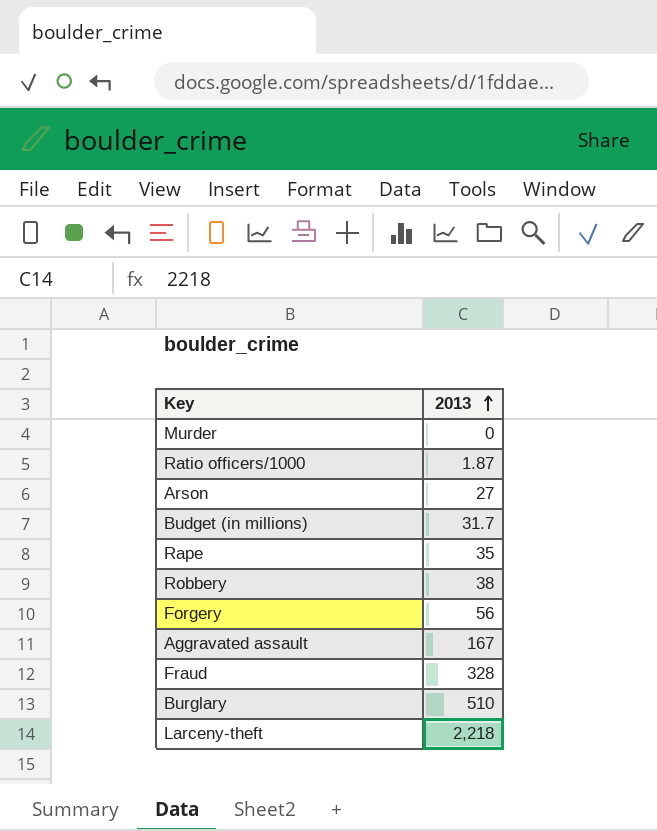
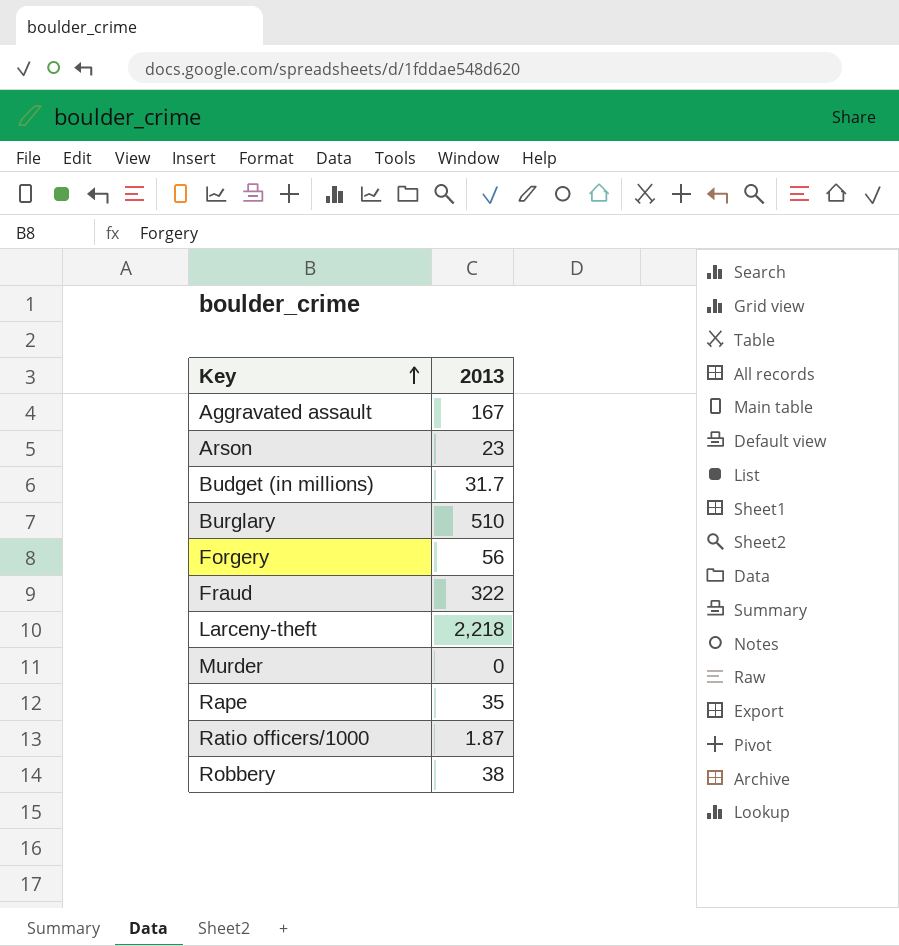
row order: 2013 ascending -> Key ascending
Arson | 2013: 27 -> 23
Fraud | 2013: 328 -> 322

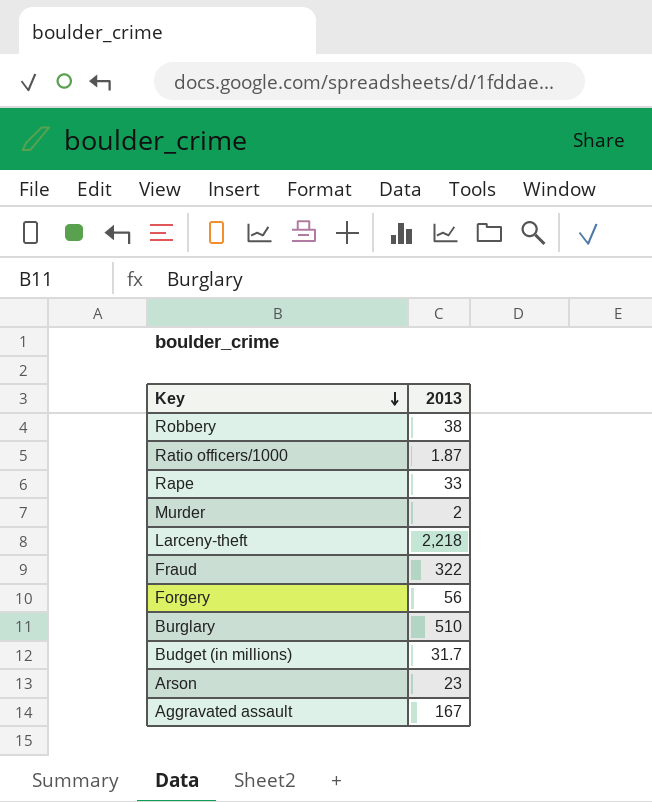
row order: Key ascending -> Key descending
Rape | 2013: 35 -> 33
Murder | 2013: 0 -> 2

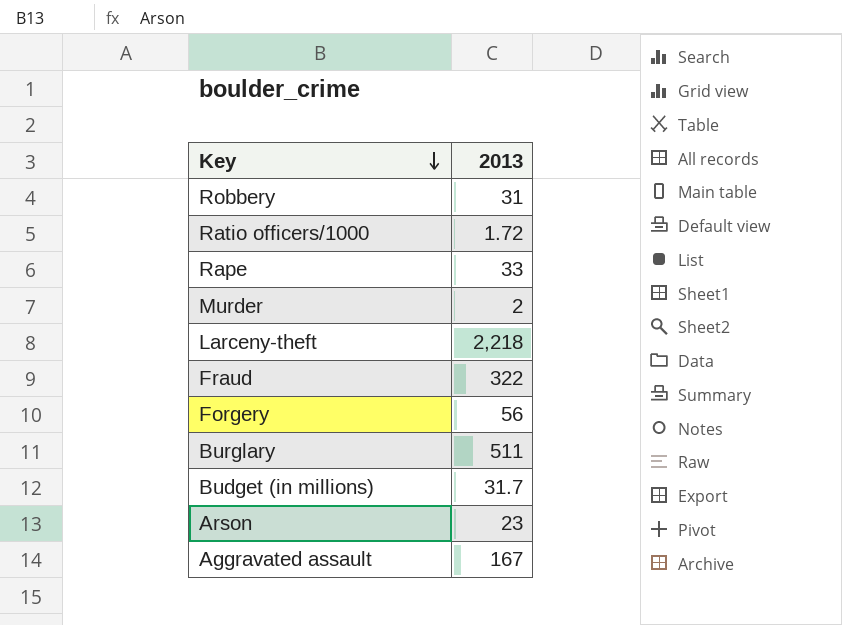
Robbery | 2013: 38 -> 31
Ratio officers/1000 | 2013: 1.87 -> 1.72
Burglary | 2013: 510 -> 511

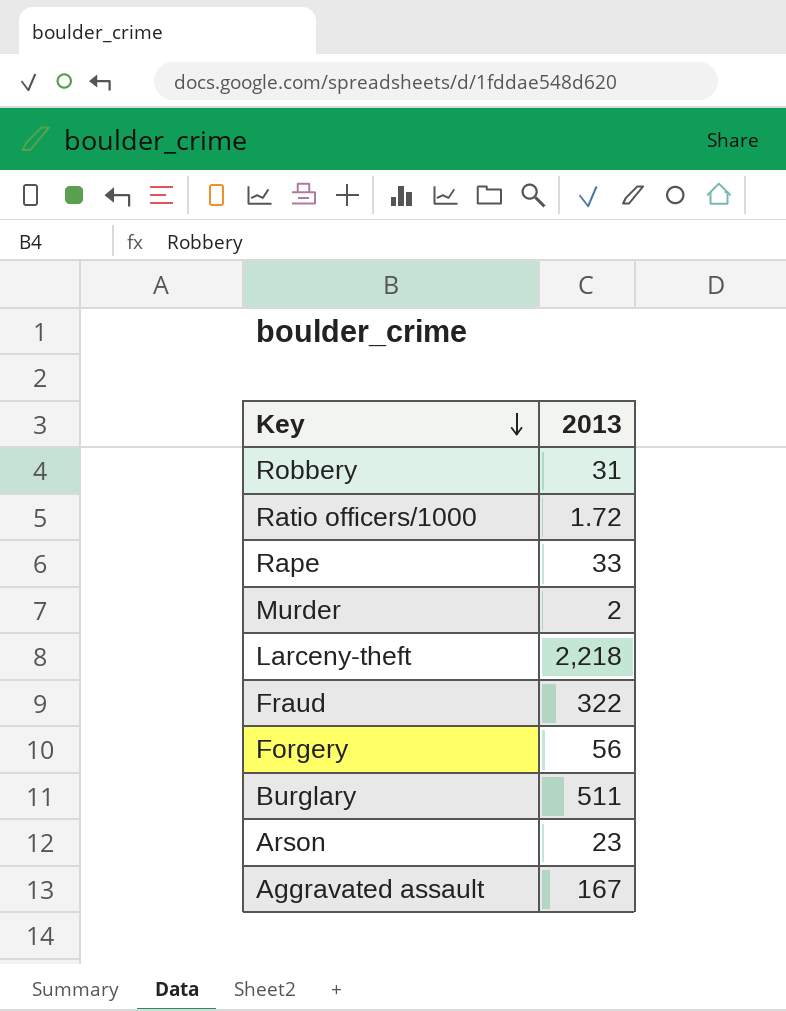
row Budget (in millions): 31.7 -> none

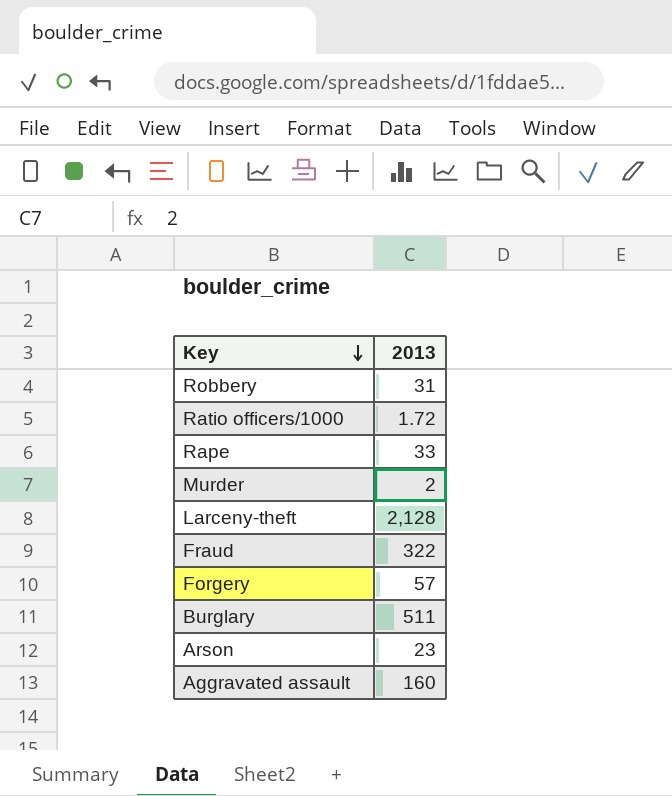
Larceny-theft | 2013: 2,218 -> 2,128
Forgery | 2013: 56 -> 57
Aggravated assault | 2013: 167 -> 160

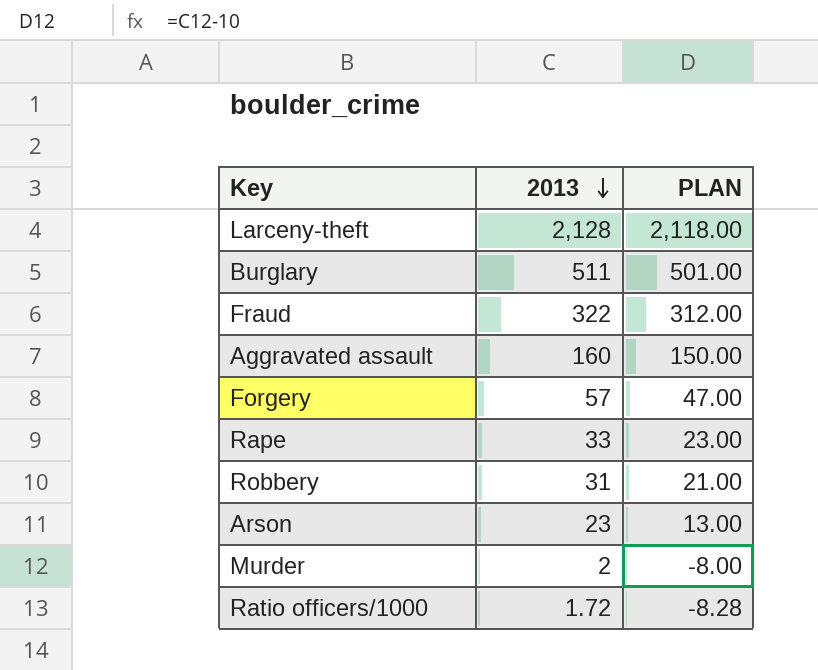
row order: Key descending -> 2013 descending
column PLAN | formula: none -> [2013] - 10

